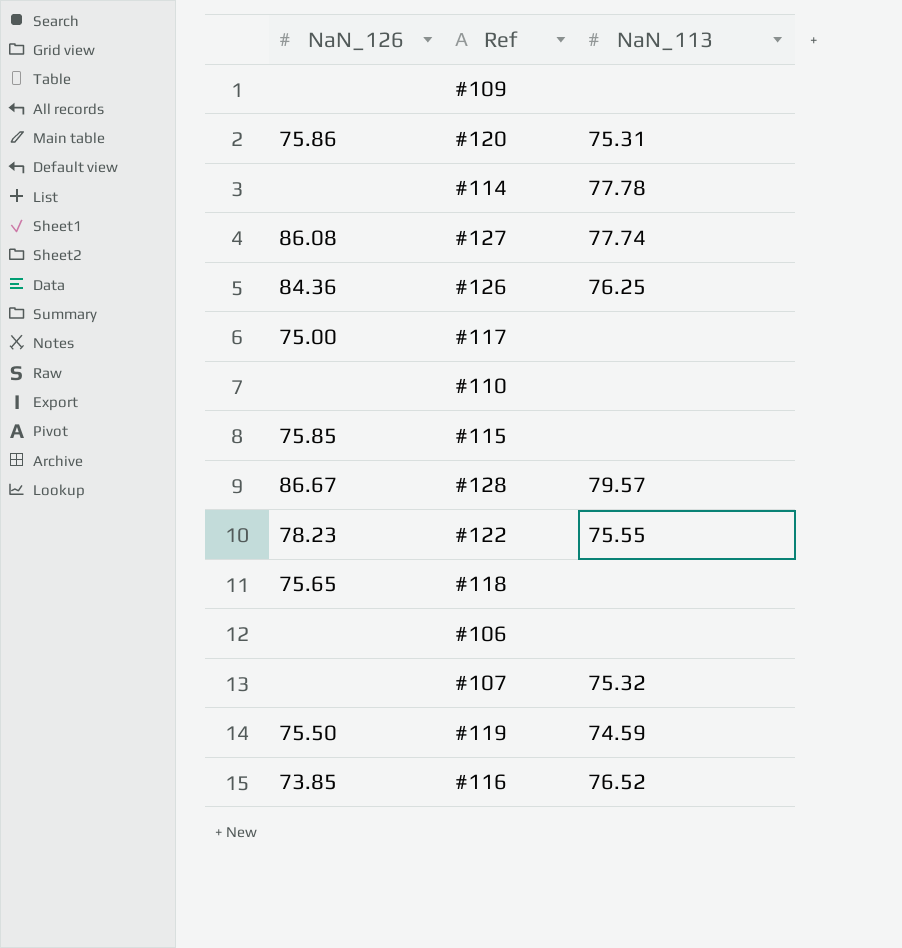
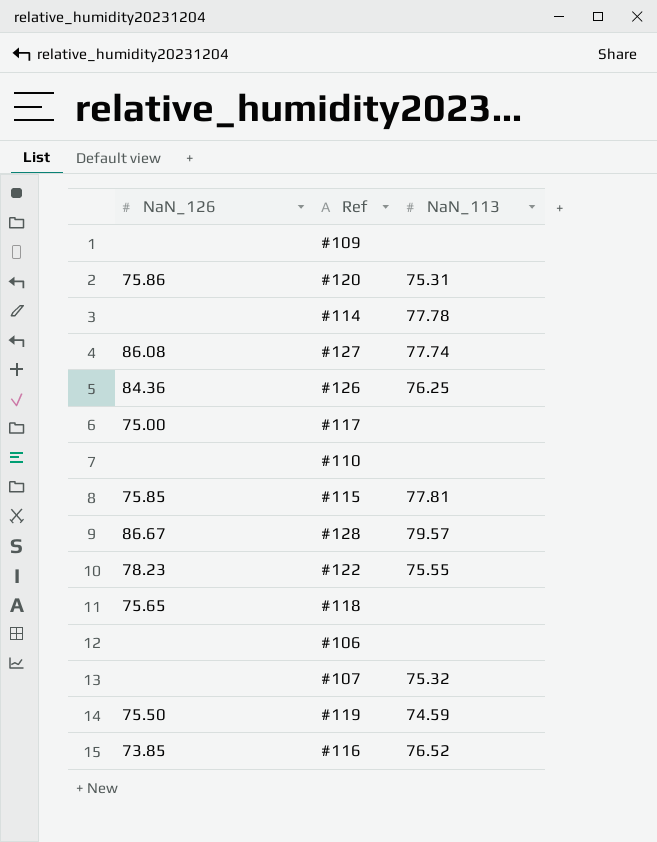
#115 | NaN_113: none -> 77.81

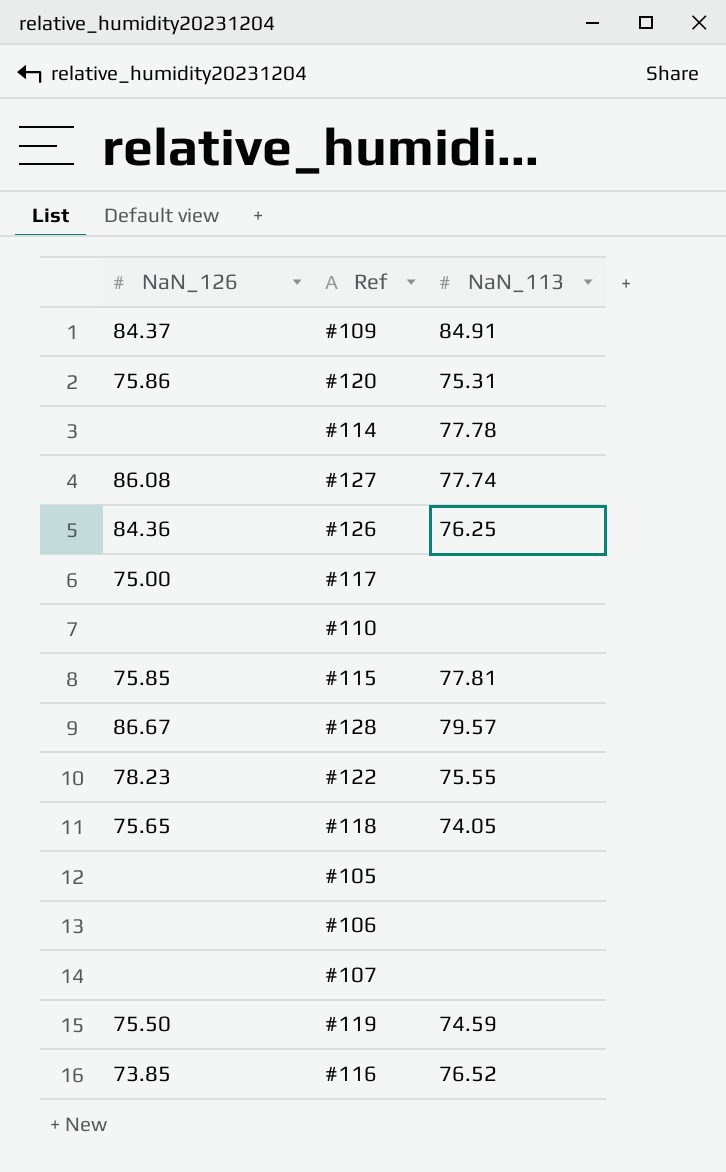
#109 | NaN_126: none -> 84.37
#109 | NaN_113: none -> 84.91
#118 | NaN_113: none -> 74.05
row #105: none -> none | none
#107 | NaN_113: 75.32 -> none

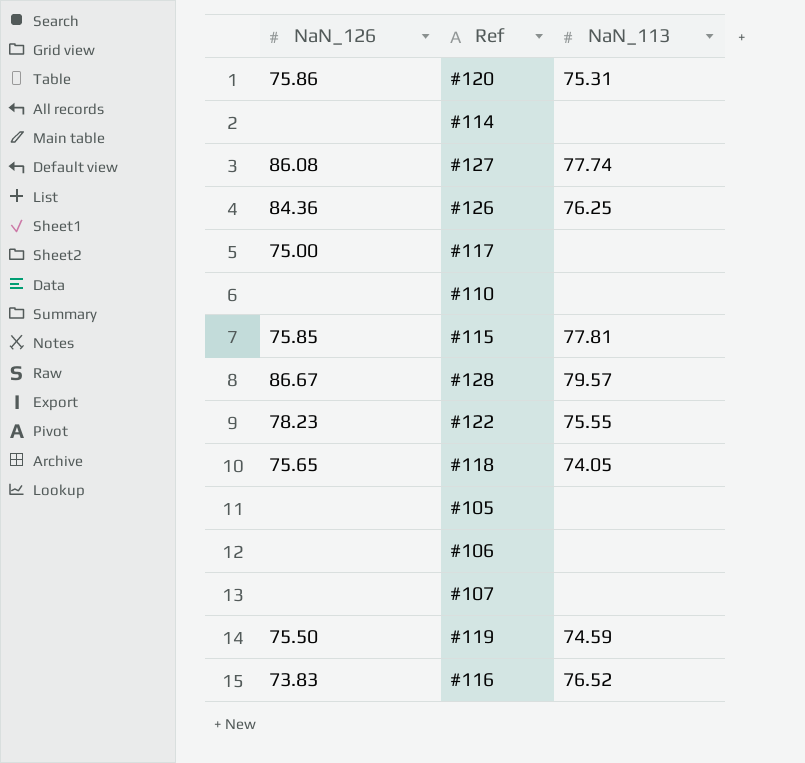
row #109: 84.37 | 84.91 -> none
#114 | NaN_113: 77.78 -> none
#116 | NaN_126: 73.85 -> 73.83

